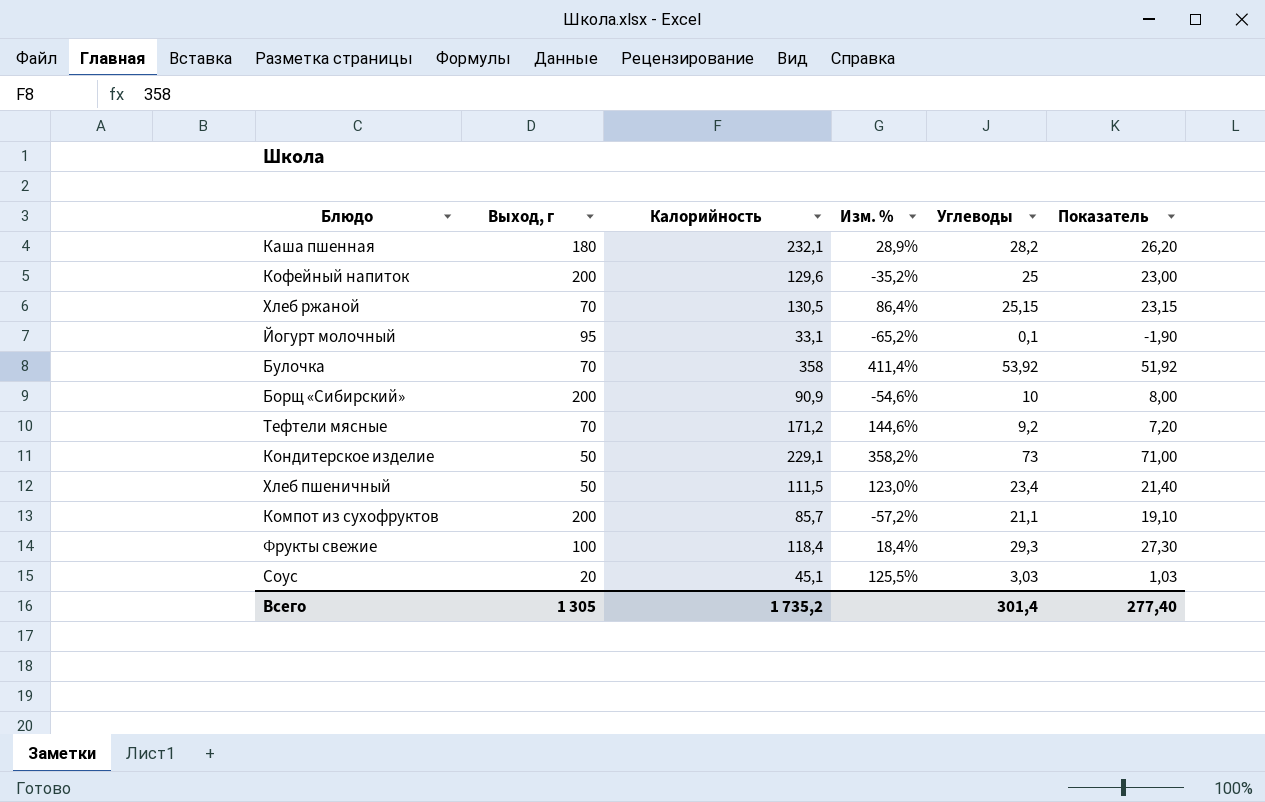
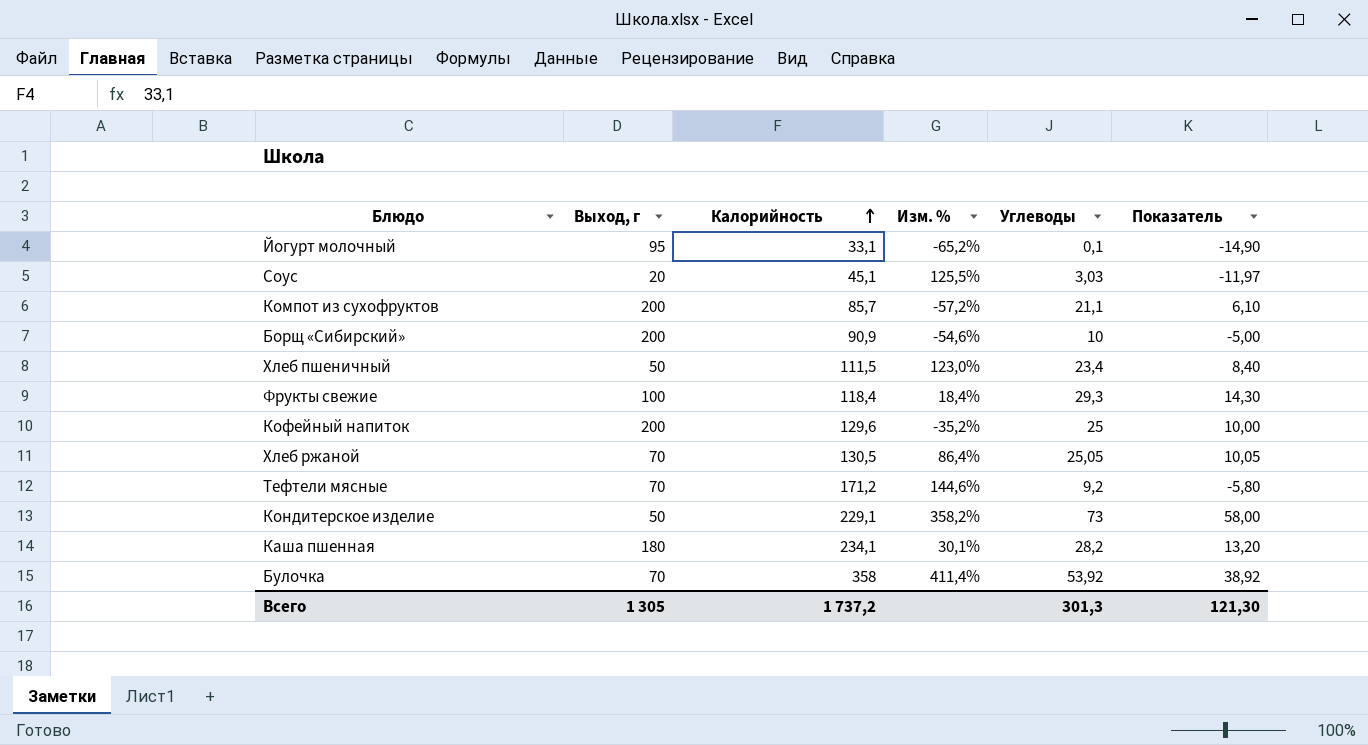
row order: none -> Калорийность ascending
column Показатель | formula: [Углеводы] - 2 -> [Углеводы] - 15
Хлеб ржаной | Углеводы: 25,15 -> 25,05
Каша пшенная | Калорийность: 232,1 -> 234,1
Каша пшенная | Изм. %: 28,9% -> 30,1%
Всего | Калорийность: 1 735,2 -> 1 737,2
Всего | Углеводы: 301,4 -> 301,3
Всего | Показатель: 277,40 -> 121,30

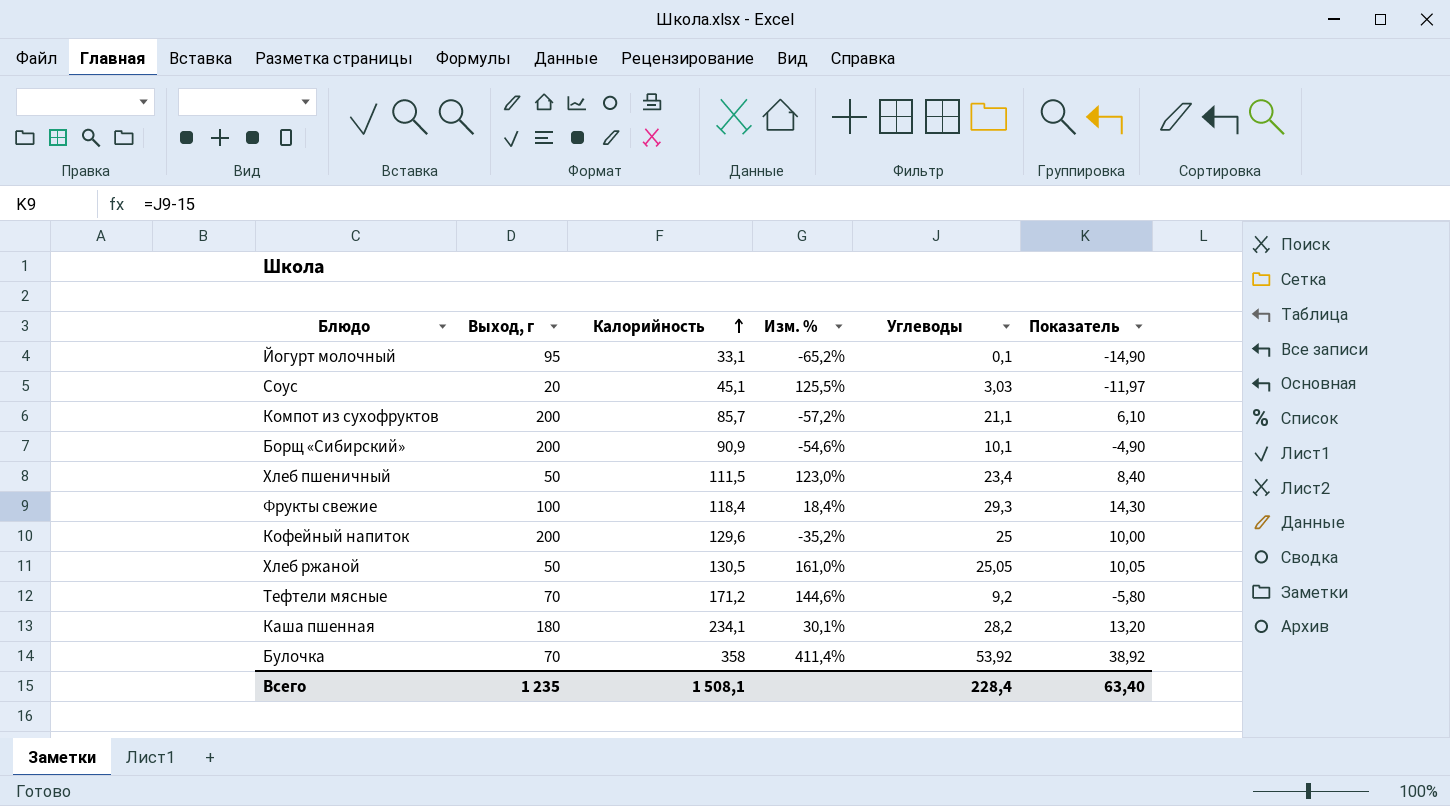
row Кондитерское изделие: 50 | 229,1 | 358,2% | 73 | 58,00 -> none
Борщ «Сибирский» | Углеводы: 10 -> 10,1
Борщ «Сибирский» | Показатель: -5,00 -> -4,90
Хлеб ржаной | Выход, г: 70 -> 50
Хлеб ржаной | Изм. %: 86,4% -> 161,0%
Всего | Выход, г: 1 305 -> 1 235
Всего | Калорийность: 1 737,2 -> 1 508,1
Всего | Углеводы: 301,3 -> 228,4
Всего | Показатель: 121,30 -> 63,40

